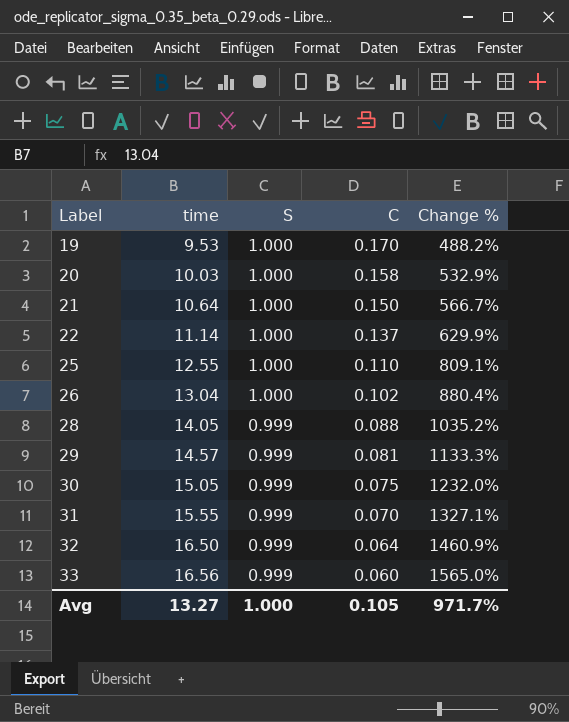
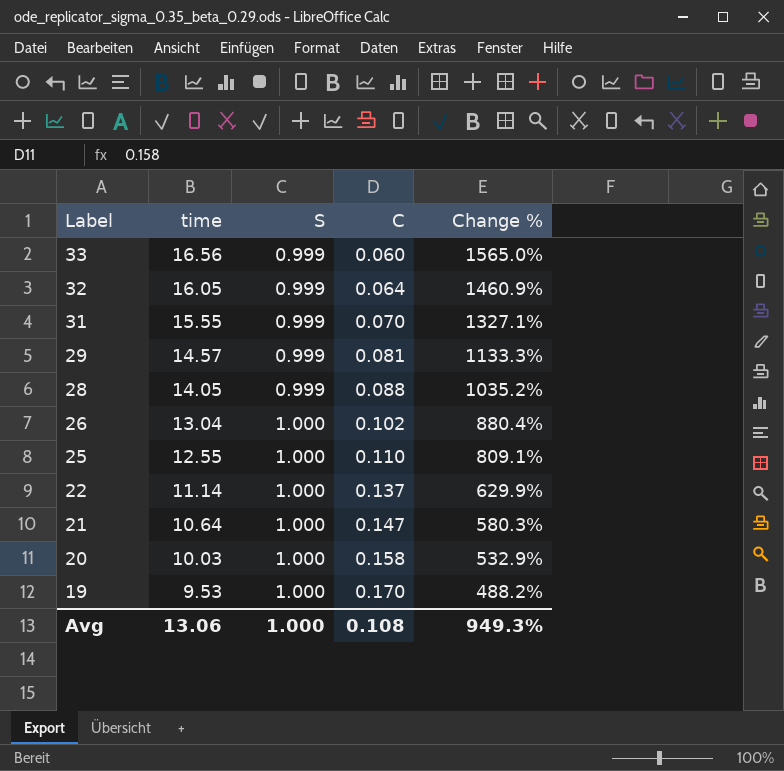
row order: Label ascending -> Label descending
row 30: 15.05 | 0.999 | 0.075 | 1232.0% -> none
32 | time: 16.50 -> 16.05
21 | C: 0.150 -> 0.147
21 | Change %: 566.7% -> 580.3%
Avg | time: 13.27 -> 13.06
Avg | C: 0.105 -> 0.108
Avg | Change %: 971.7% -> 949.3%

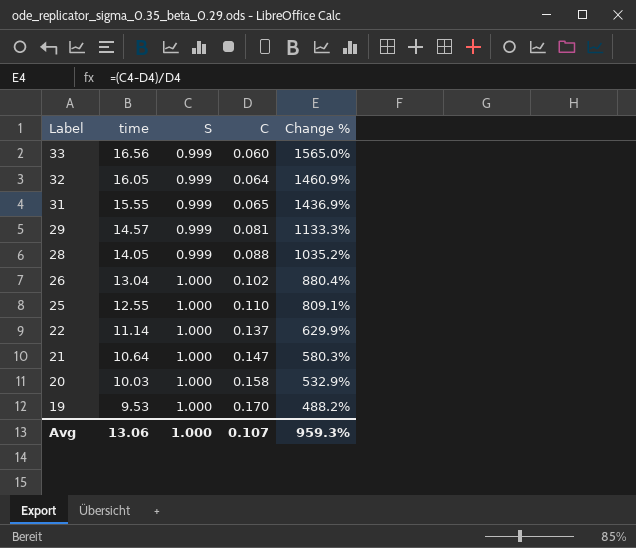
31 | C: 0.070 -> 0.065
31 | Change %: 1327.1% -> 1436.9%
Avg | C: 0.108 -> 0.107
Avg | Change %: 949.3% -> 959.3%

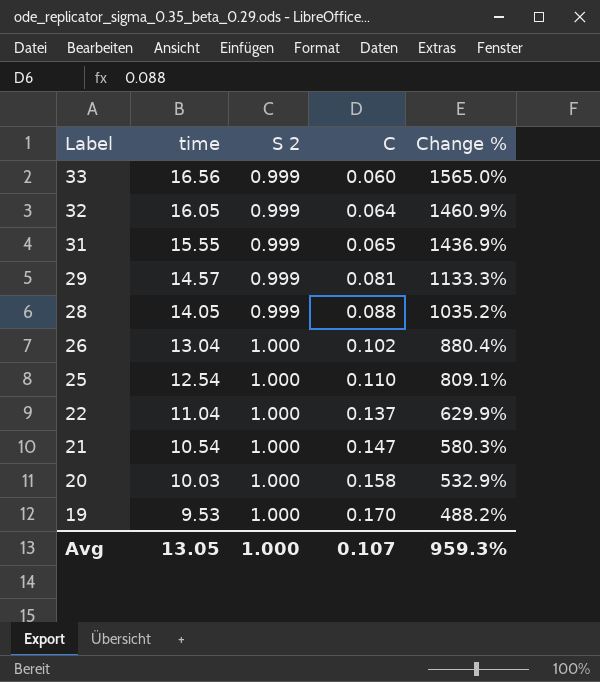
column name: S -> S 2
25 | time: 12.55 -> 12.54
22 | time: 11.14 -> 11.04
21 | time: 10.64 -> 10.54
Avg | time: 13.06 -> 13.05

